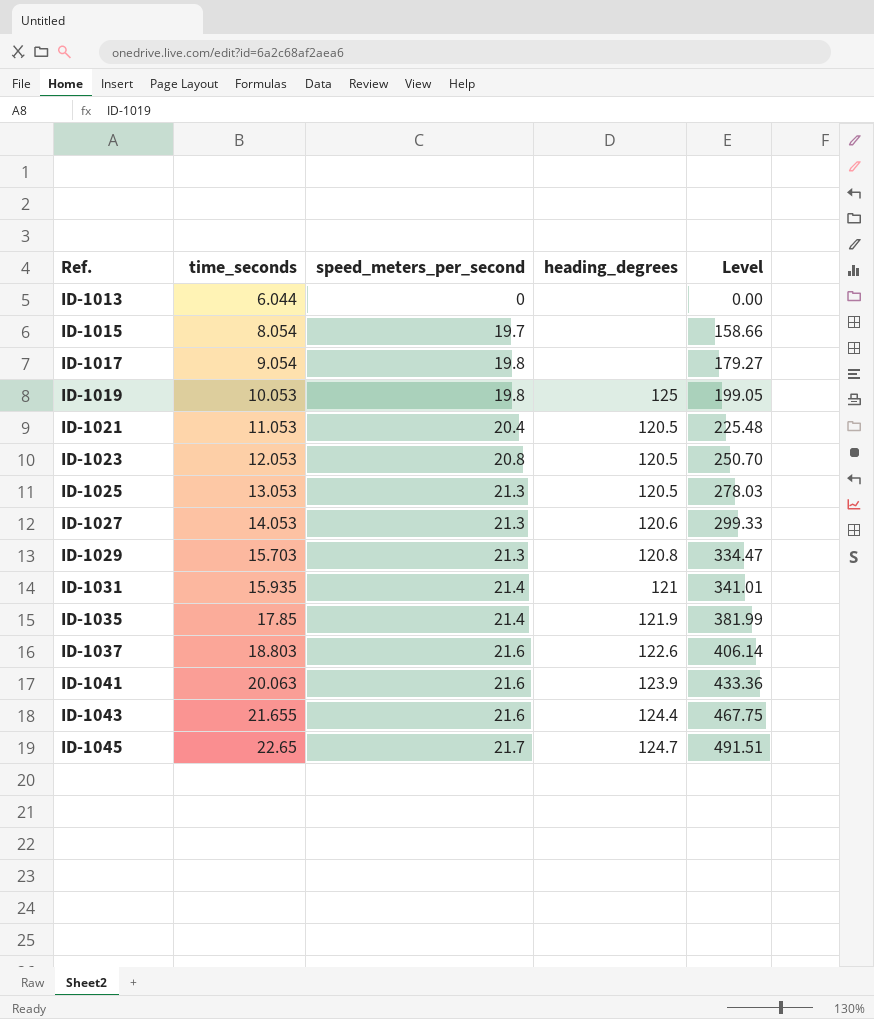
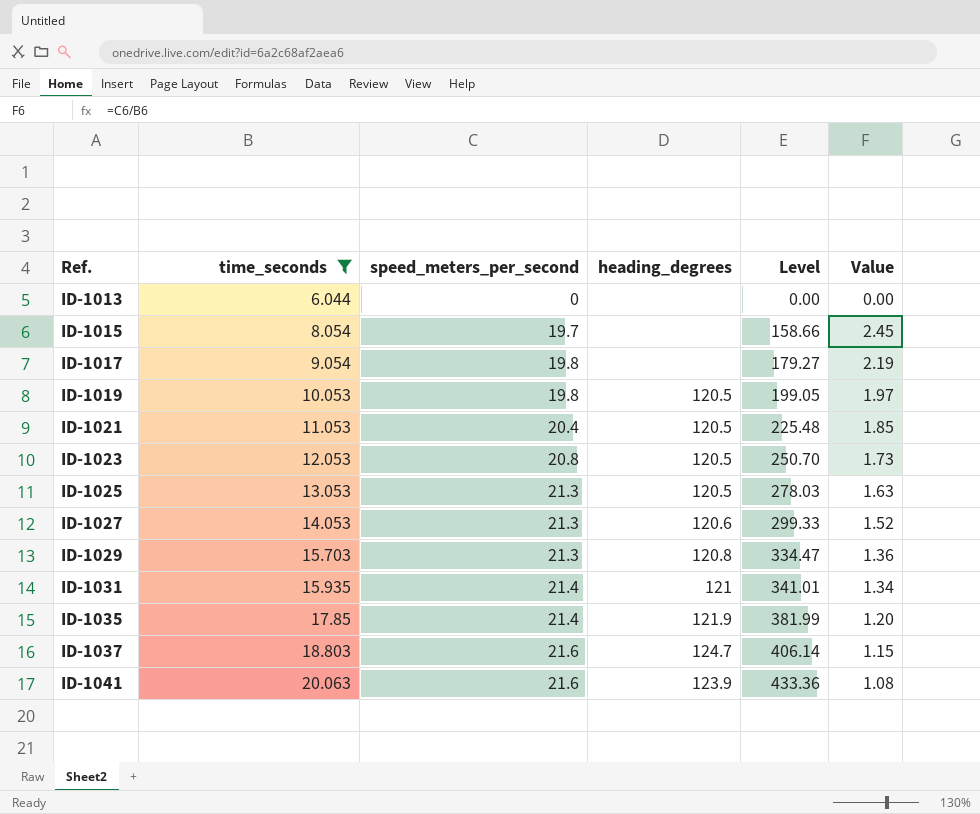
filter: none -> time_seconds <= 20.063
column Value | formula: none -> [speed_meters_per_second] / [time_seconds]
ID-1019 | heading_degrees: 125 -> 120.5
ID-1037 | heading_degrees: 122.6 -> 124.7

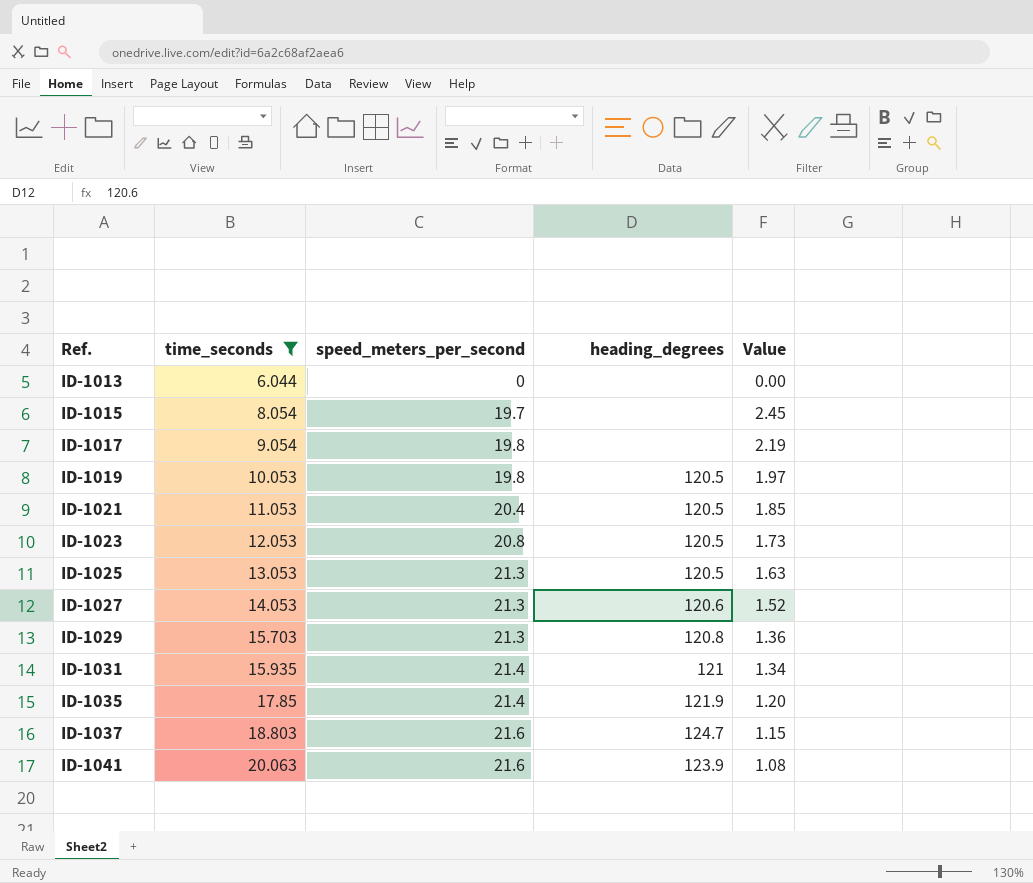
column Level | formula: [time_seconds] * [speed_meters_per_second] -> none

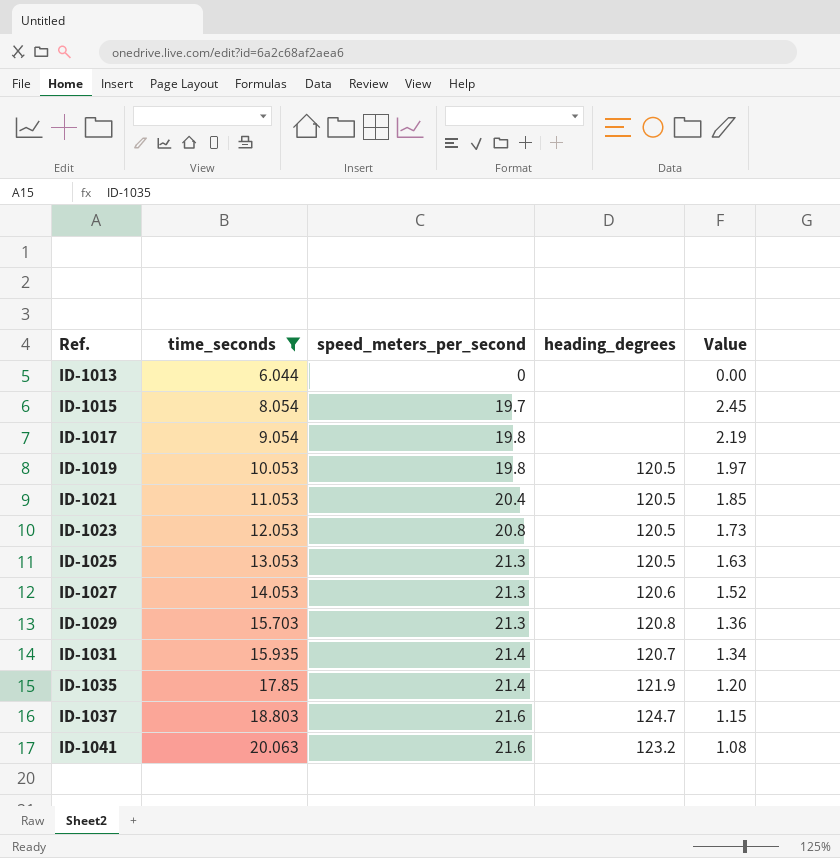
ID-1031 | heading_degrees: 121 -> 120.7
ID-1041 | heading_degrees: 123.9 -> 123.2

